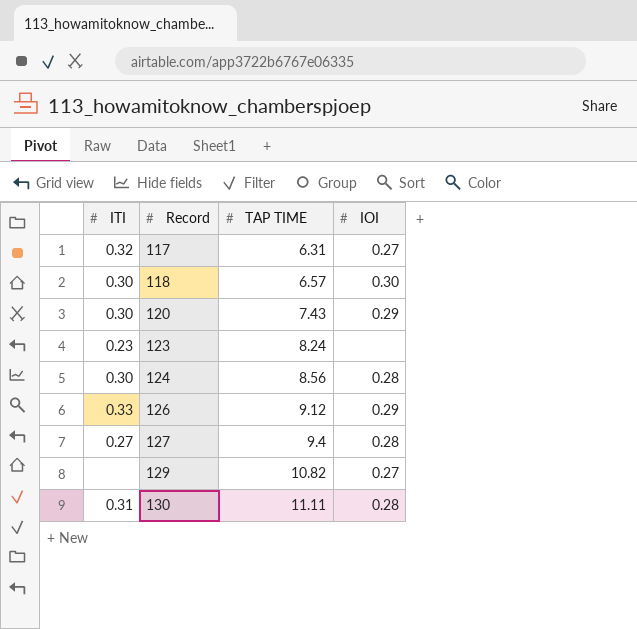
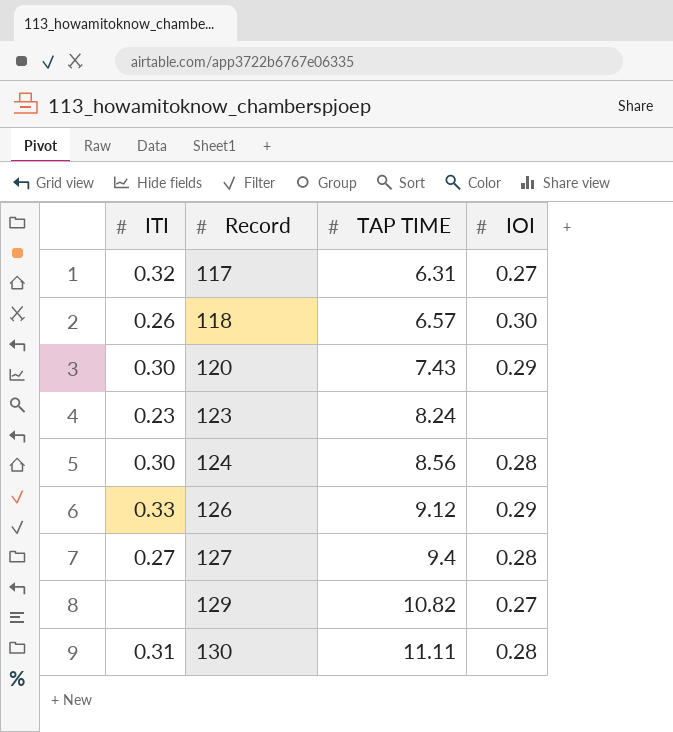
118 | ITI: 0.30 -> 0.26

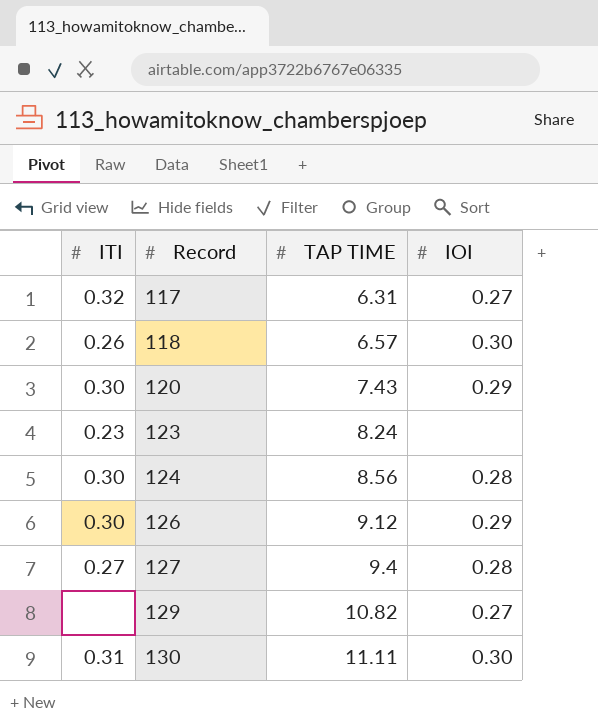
126 | ITI: 0.33 -> 0.30
130 | IOI: 0.28 -> 0.30

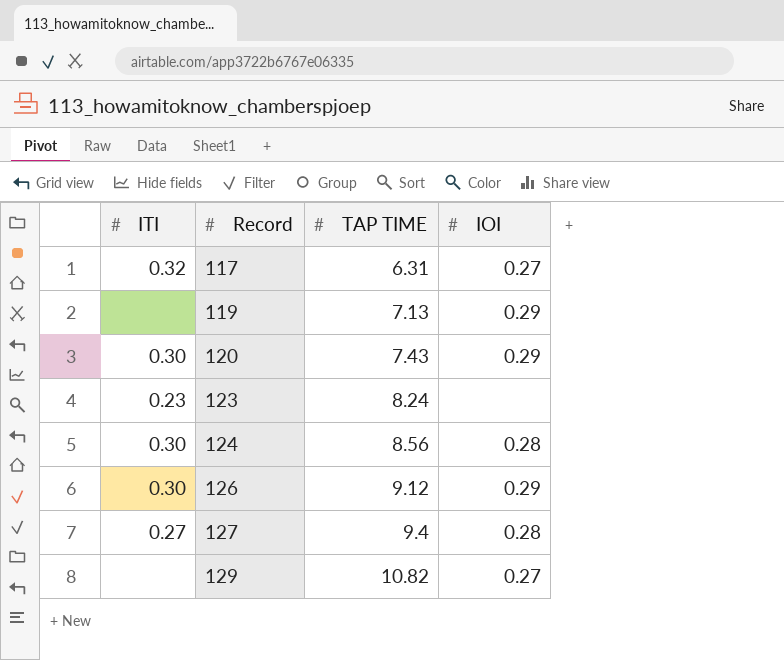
row 118: 0.26 | 6.57 | 0.30 -> none
row 130: 0.31 | 11.11 | 0.30 -> none
row 119: none -> none | 7.13 | 0.29

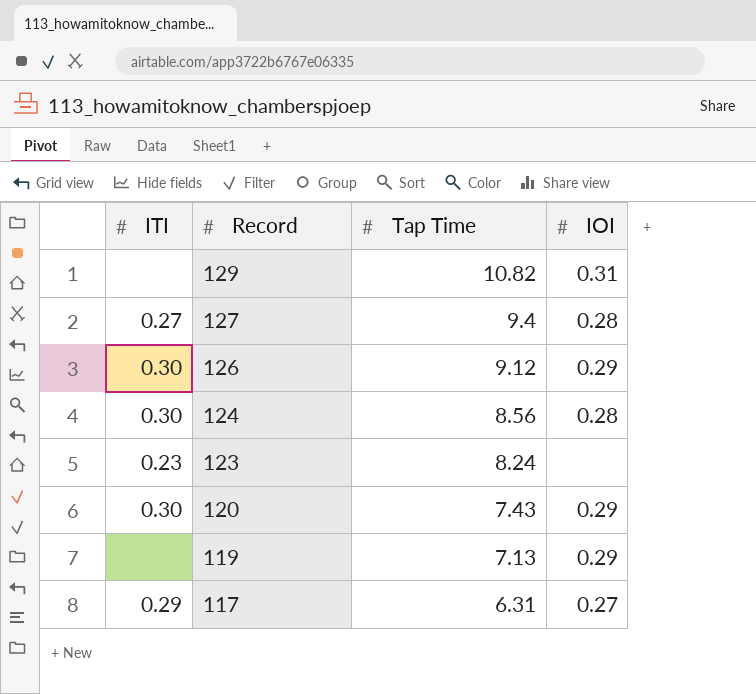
row order: Record ascending -> Record descending
column name: TAP TIME -> Tap Time
129 | IOI: 0.27 -> 0.31
117 | ITI: 0.32 -> 0.29

